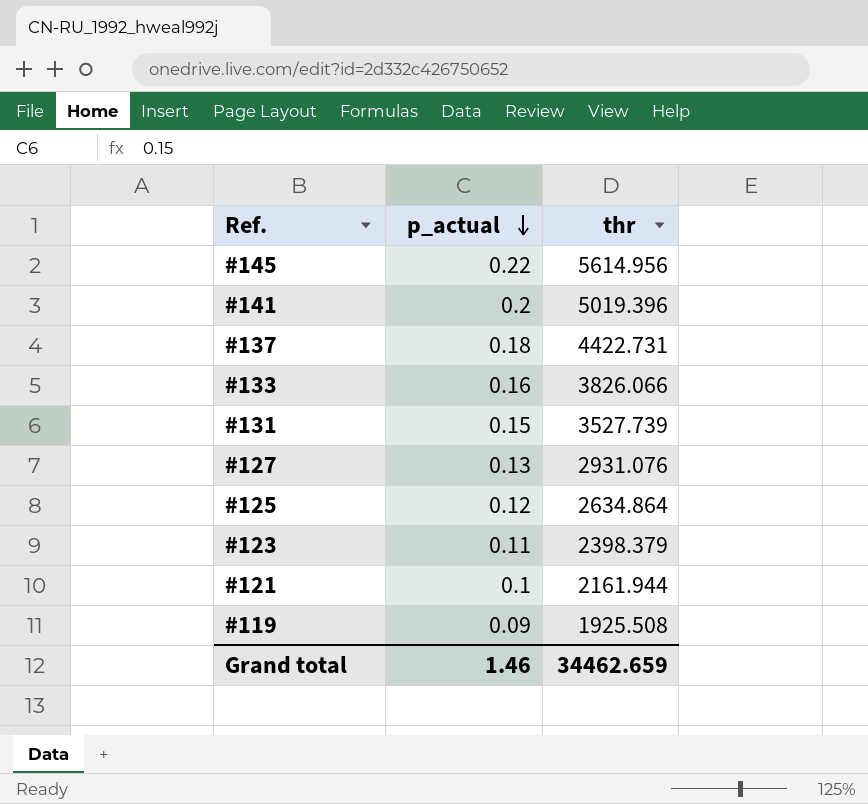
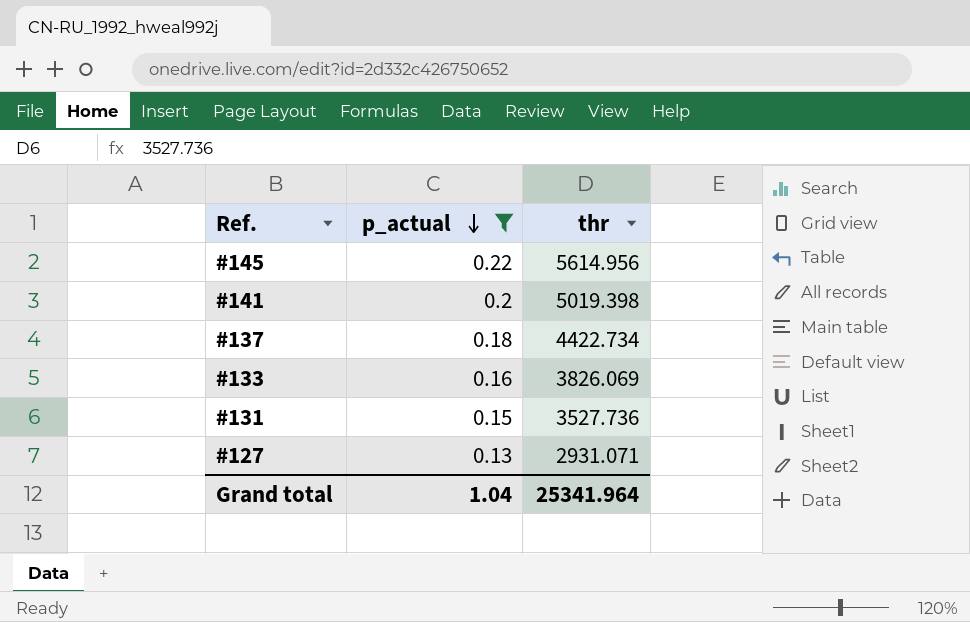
filter: none -> p_actual >= 0.13
#141 | thr: 5019.396 -> 5019.398
#137 | thr: 4422.731 -> 4422.734
#133 | thr: 3826.066 -> 3826.069
#131 | thr: 3527.739 -> 3527.736
#127 | thr: 2931.076 -> 2931.071
Grand total | p_actual: 1.46 -> 1.04
Grand total | thr: 34462.659 -> 25341.964

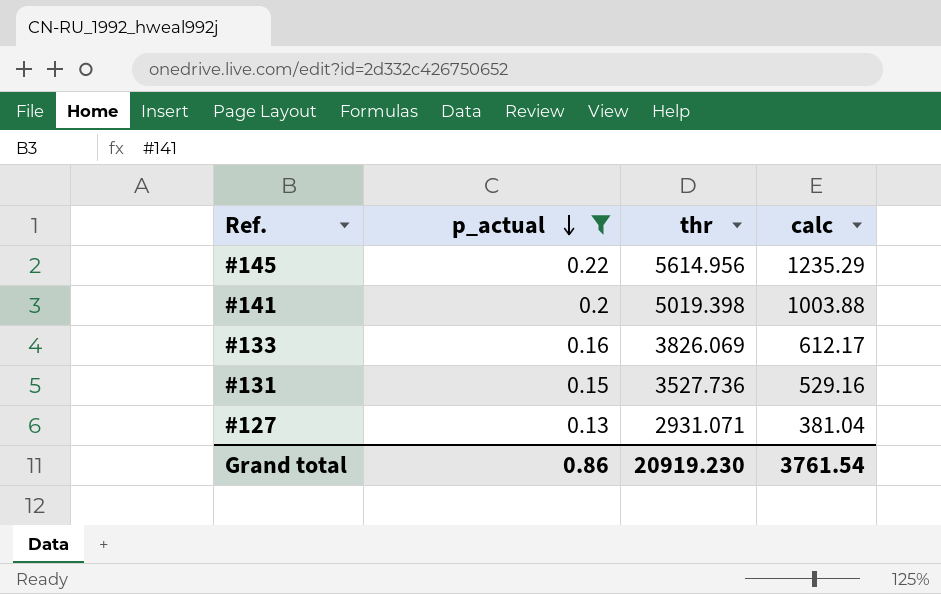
column calc | formula: none -> [p_actual] * [thr]
row #137: 0.18 | 4422.734 -> none
Grand total | p_actual: 1.04 -> 0.86
Grand total | thr: 25341.964 -> 20919.230

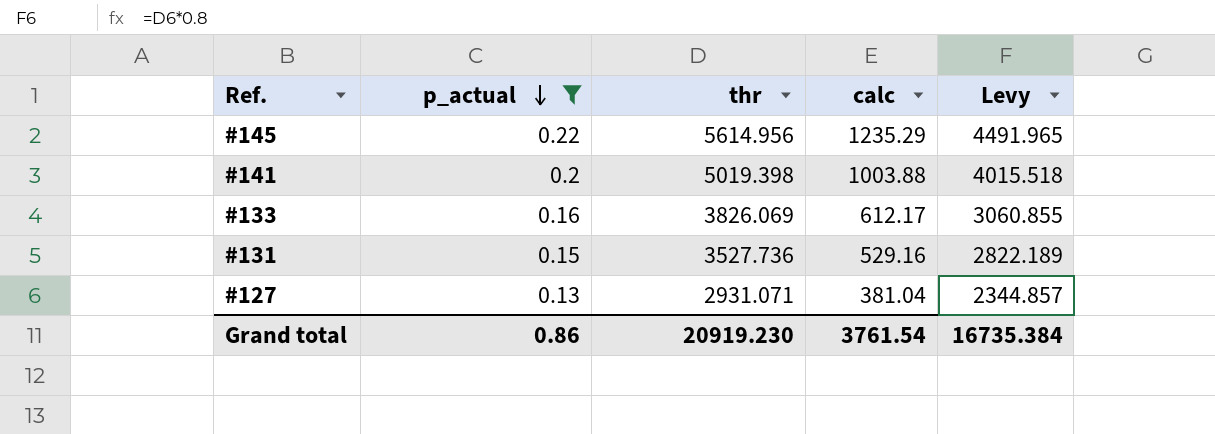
column Levy | formula: none -> [thr] * 0.8

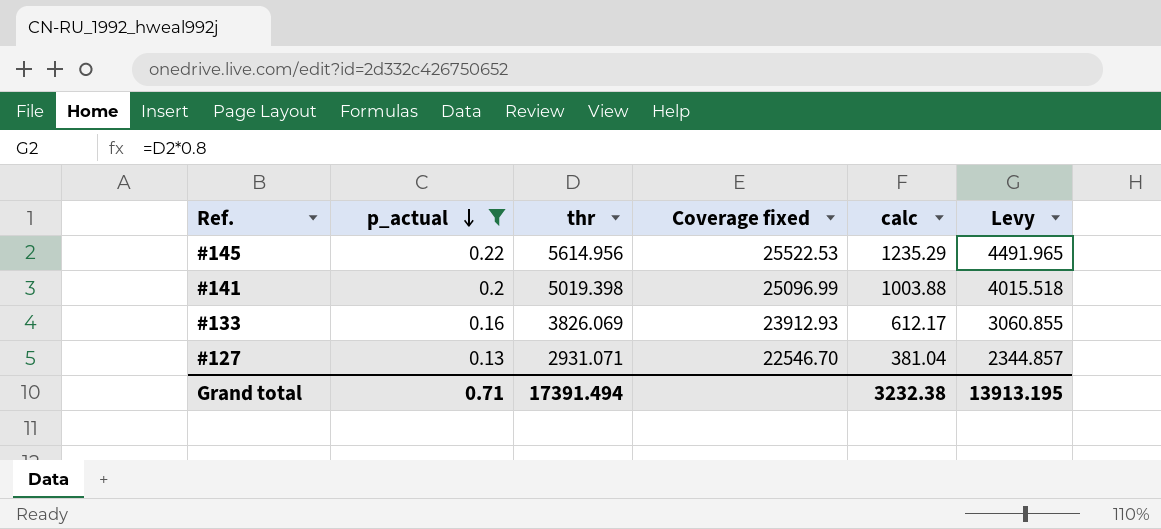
column Coverage fixed | formula: none -> [thr] / [p_actual]
row #131: 0.15 | 3527.736 | 529.16 | 2822.189 -> none
Grand total | p_actual: 0.86 -> 0.71
Grand total | thr: 20919.230 -> 17391.494
Grand total | calc: 3761.54 -> 3232.38
Grand total | Levy: 16735.384 -> 13913.195

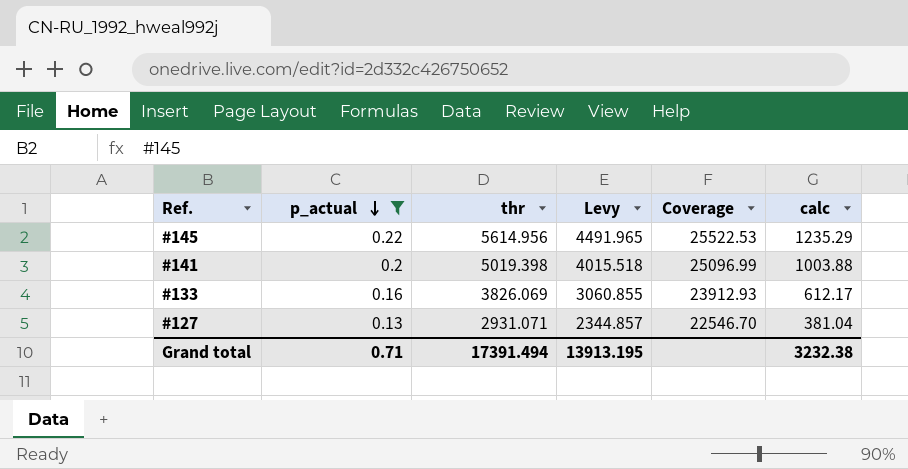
column Levy | position: 6 -> 4
column name: Coverage fixed -> Coverage

